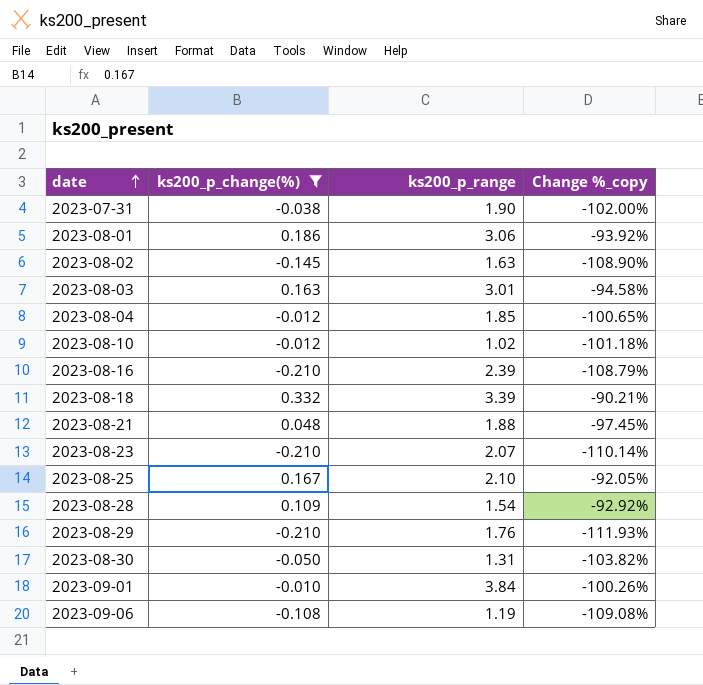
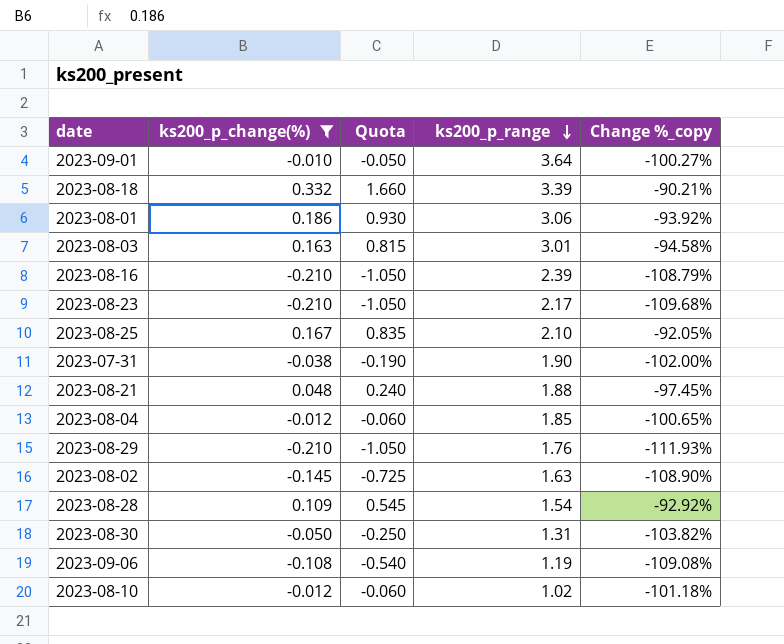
row order: date ascending -> ks200_p_range descending
column Quota | formula: none -> [ks200_p_change(%)] * 5
2023-09-01 | ks200_p_range: 3.84 -> 3.64
2023-09-01 | Change %_copy: -100.26% -> -100.27%
2023-08-23 | ks200_p_range: 2.07 -> 2.17
2023-08-23 | Change %_copy: -110.14% -> -109.68%

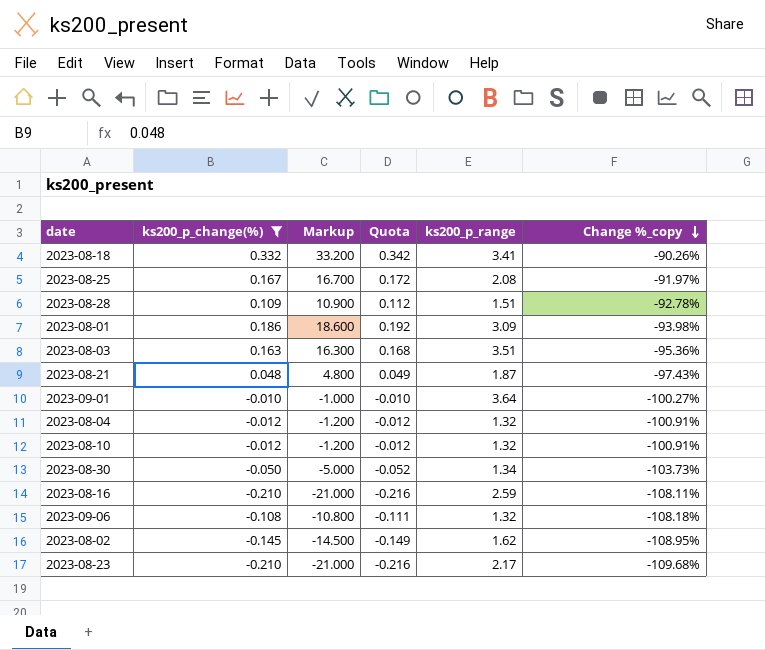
row order: ks200_p_range descending -> Change %_copy descending
column Markup | formula: none -> [ks200_p_change(%)] * 100
column Quota | formula: [ks200_p_change(%)] * 5 -> [ks200_p_change(%)] * 1.03
row 2023-07-31: -0.038 | -0.190 | 1.90 | -102.00% -> none
row 2023-08-29: -0.210 | -1.050 | 1.76 | -111.93% -> none
2023-08-18 | ks200_p_range: 3.39 -> 3.41
2023-08-18 | Change %_copy: -90.21% -> -90.26%
2023-08-25 | ks200_p_range: 2.10 -> 2.08
2023-08-25 | Change %_copy: -92.05% -> -91.97%
2023-08-28 | ks200_p_range: 1.54 -> 1.51
2023-08-28 | Change %_copy: -92.92% -> -92.78%
2023-08-01 | ks200_p_range: 3.06 -> 3.09
2023-08-01 | Change %_copy: -93.92% -> -93.98%
2023-08-03 | ks200_p_range: 3.01 -> 3.51
2023-08-03 | Change %_copy: -94.58% -> -95.36%
2023-08-21 | ks200_p_range: 1.88 -> 1.87
2023-08-21 | Change %_copy: -97.45% -> -97.43%
2023-08-04 | ks200_p_range: 1.85 -> 1.32
2023-08-04 | Change %_copy: -100.65% -> -100.91%
2023-08-10 | ks200_p_range: 1.02 -> 1.32
2023-08-10 | Change %_copy: -101.18% -> -100.91%
2023-08-30 | ks200_p_range: 1.31 -> 1.34
2023-08-30 | Change %_copy: -103.82% -> -103.73%
2023-08-16 | ks200_p_range: 2.39 -> 2.59
2023-08-16 | Change %_copy: -108.79% -> -108.11%
2023-09-06 | ks200_p_range: 1.19 -> 1.32
2023-09-06 | Change %_copy: -109.08% -> -108.18%
2023-08-02 | ks200_p_range: 1.63 -> 1.62
2023-08-02 | Change %_copy: -108.90% -> -108.95%

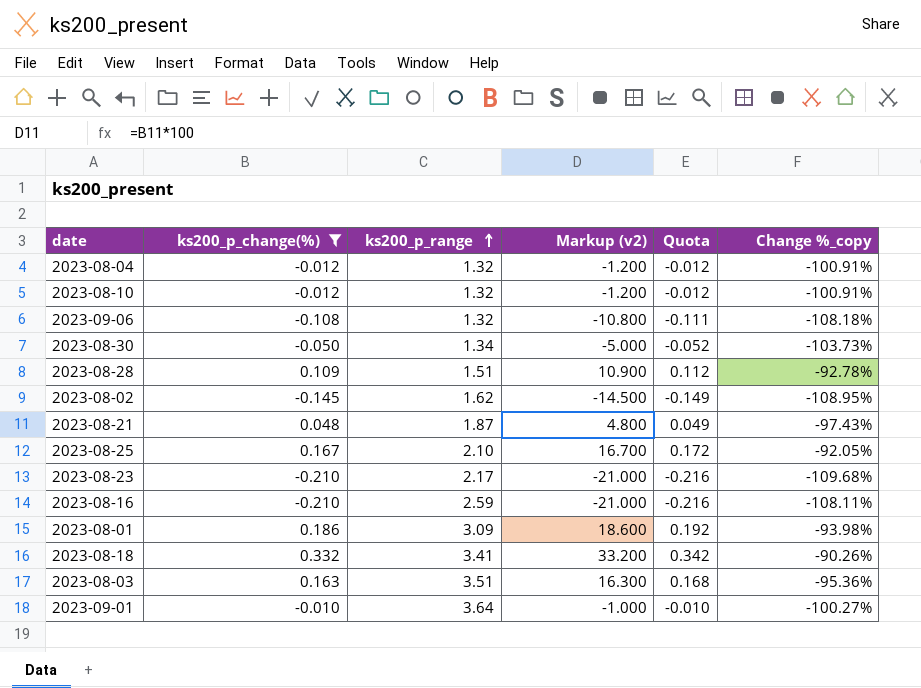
row order: Change %_copy descending -> ks200_p_range ascending
column ks200_p_range | position: 5 -> 3
column name: Markup -> Markup (v2)
2023-08-25 | ks200_p_range: 2.08 -> 2.10
2023-08-25 | Change %_copy: -91.97% -> -92.05%

